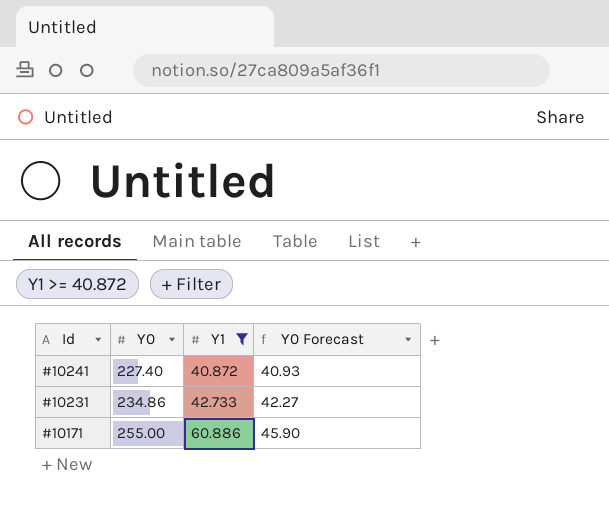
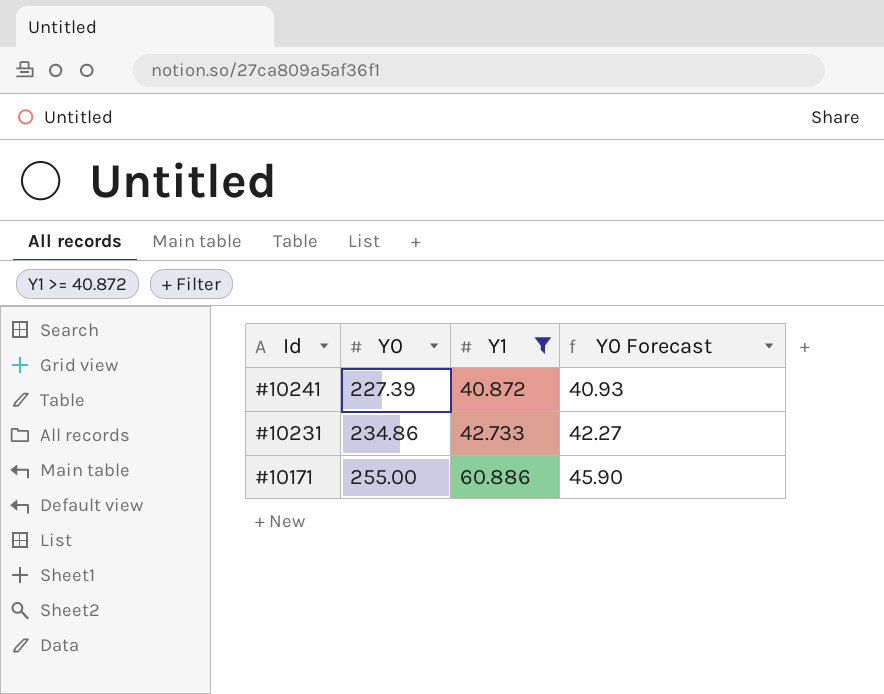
#10241 | Y0: 227.40 -> 227.39

